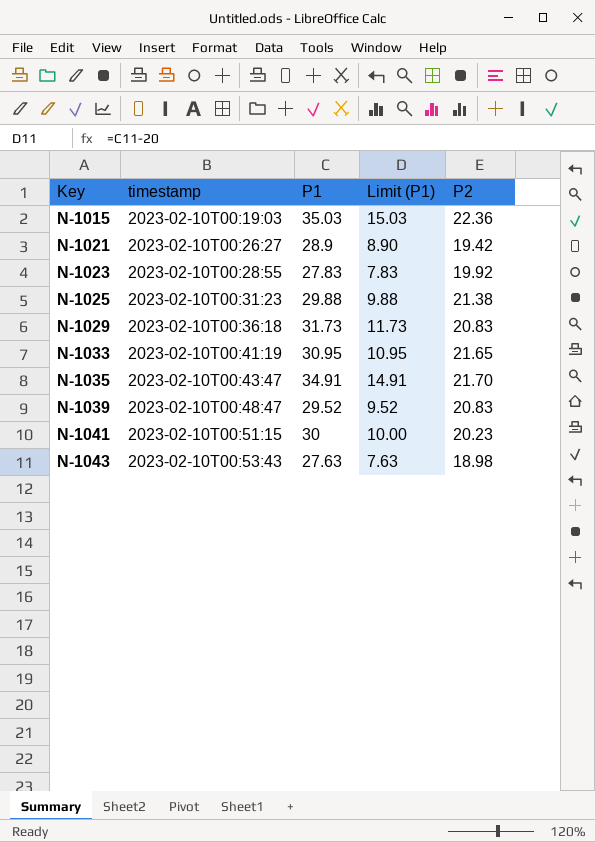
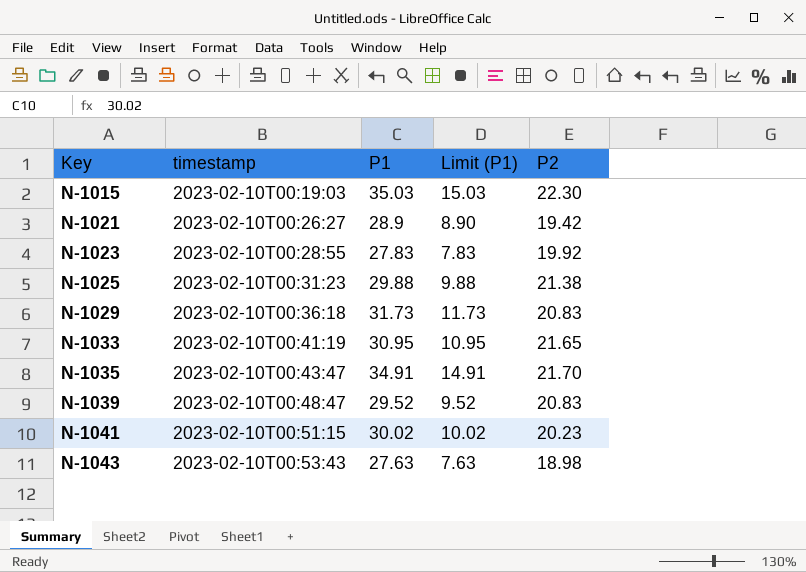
N-1015 | P2: 22.36 -> 22.30
N-1041 | P1: 30 -> 30.02
N-1041 | Limit (P1): 10.00 -> 10.02

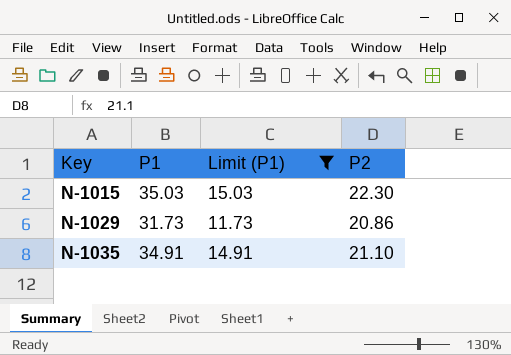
filter: none -> Limit (P1) >= 11.73
column timestamp | position: 2 -> none
N-1029 | P2: 20.83 -> 20.86
N-1035 | P2: 21.70 -> 21.10

